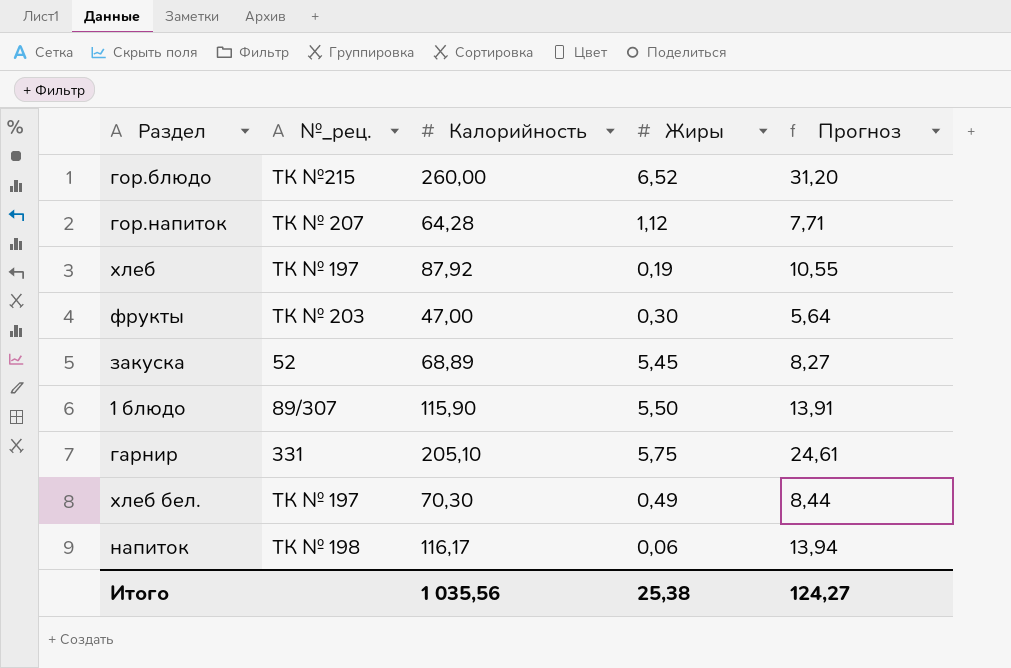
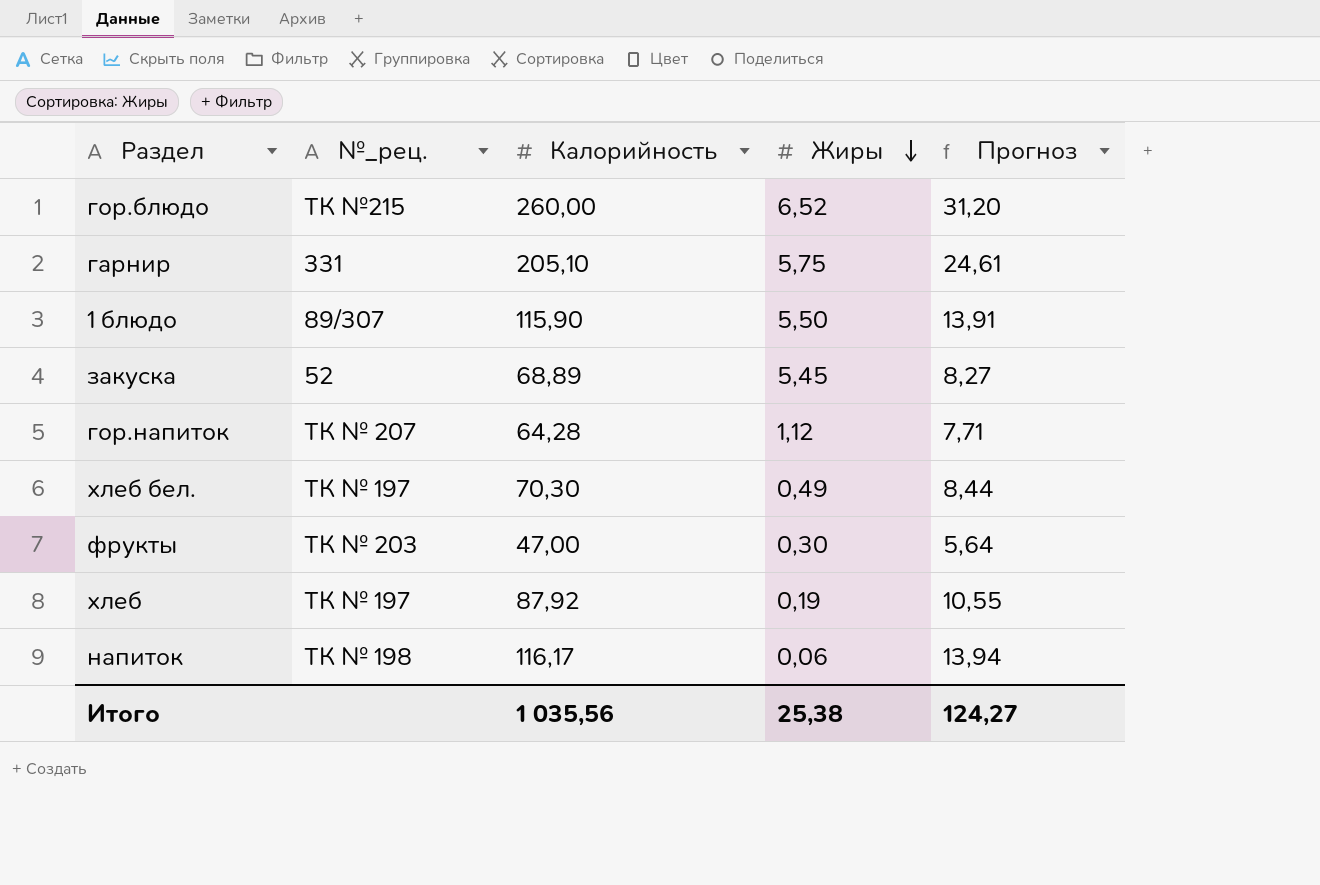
row order: none -> Жиры descending

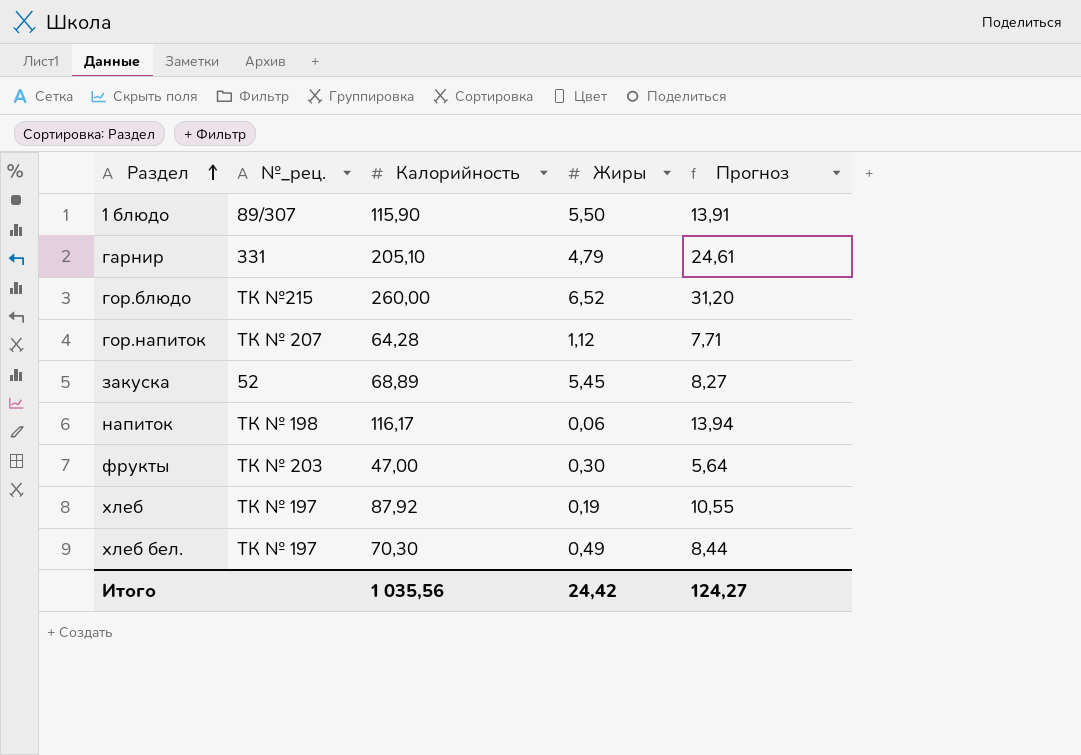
row order: Жиры descending -> Раздел ascending
гарнир | Жиры: 5,75 -> 4,79
Итого | Жиры: 25,38 -> 24,42

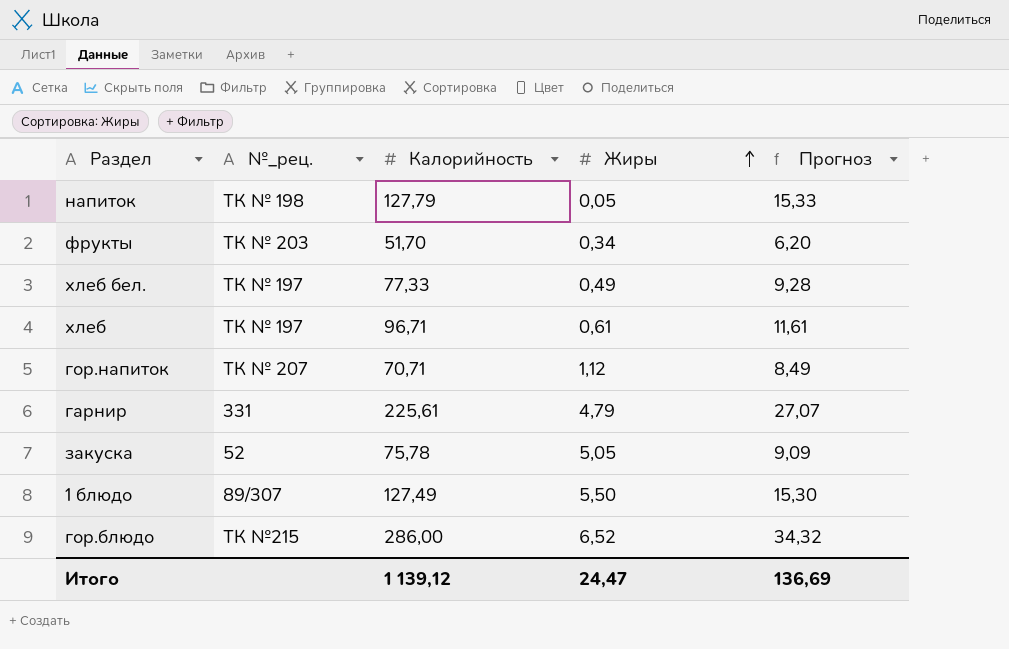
row order: Раздел ascending -> Жиры ascending
напиток | Калорийность: 116,17 -> 127,79
напиток | Жиры: 0,06 -> 0,05
напиток | Прогноз: 13,94 -> 15,33
фрукты | Калорийность: 47,00 -> 51,70
фрукты | Жиры: 0,30 -> 0,34
фрукты | Прогноз: 5,64 -> 6,20
хлеб бел. | Калорийность: 70,30 -> 77,33
хлеб бел. | Прогноз: 8,44 -> 9,28
хлеб | Калорийность: 87,92 -> 96,71
хлеб | Жиры: 0,19 -> 0,61
хлеб | Прогноз: 10,55 -> 11,61
гор.напиток | Калорийность: 64,28 -> 70,71
гор.напиток | Прогноз: 7,71 -> 8,49
гарнир | Калорийность: 205,10 -> 225,61
гарнир | Прогноз: 24,61 -> 27,07
закуска | Калорийность: 68,89 -> 75,78
закуска | Жиры: 5,45 -> 5,05
закуска | Прогноз: 8,27 -> 9,09
1 блюдо | Калорийность: 115,90 -> 127,49
1 блюдо | Прогноз: 13,91 -> 15,30
гор.блюдо | Калорийность: 260,00 -> 286,00
гор.блюдо | Прогноз: 31,20 -> 34,32
Итого | Калорийность: 1 035,56 -> 1 139,12
Итого | Жиры: 24,42 -> 24,47
Итого | Прогноз: 124,27 -> 136,69

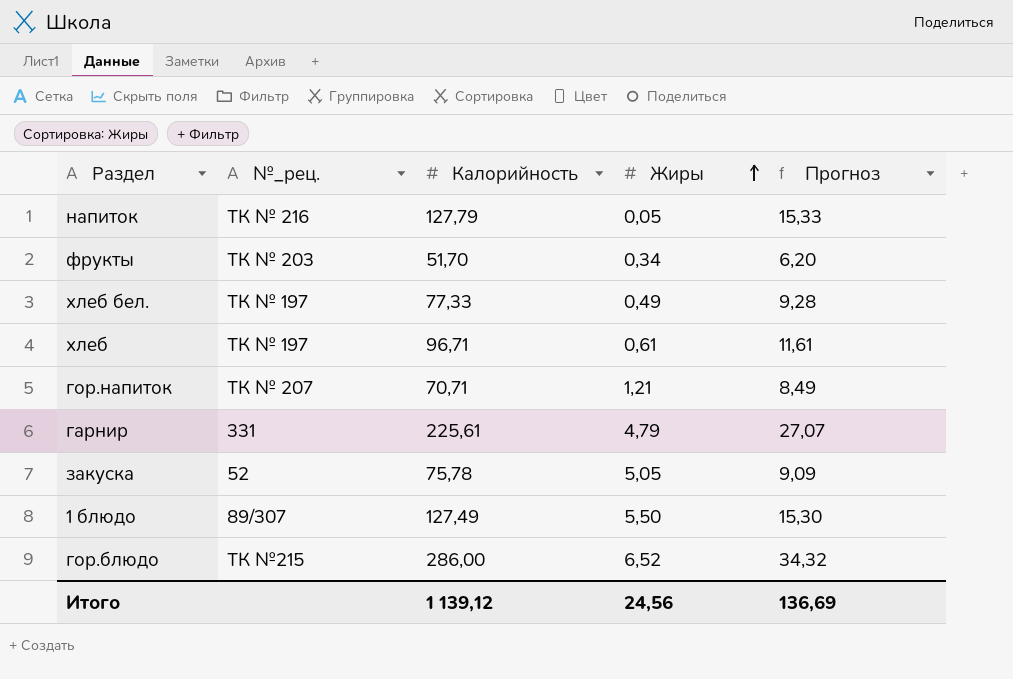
напиток | №_рец.: ТК № 198 -> ТК № 216
гор.напиток | Жиры: 1,12 -> 1,21
Итого | Жиры: 24,47 -> 24,56

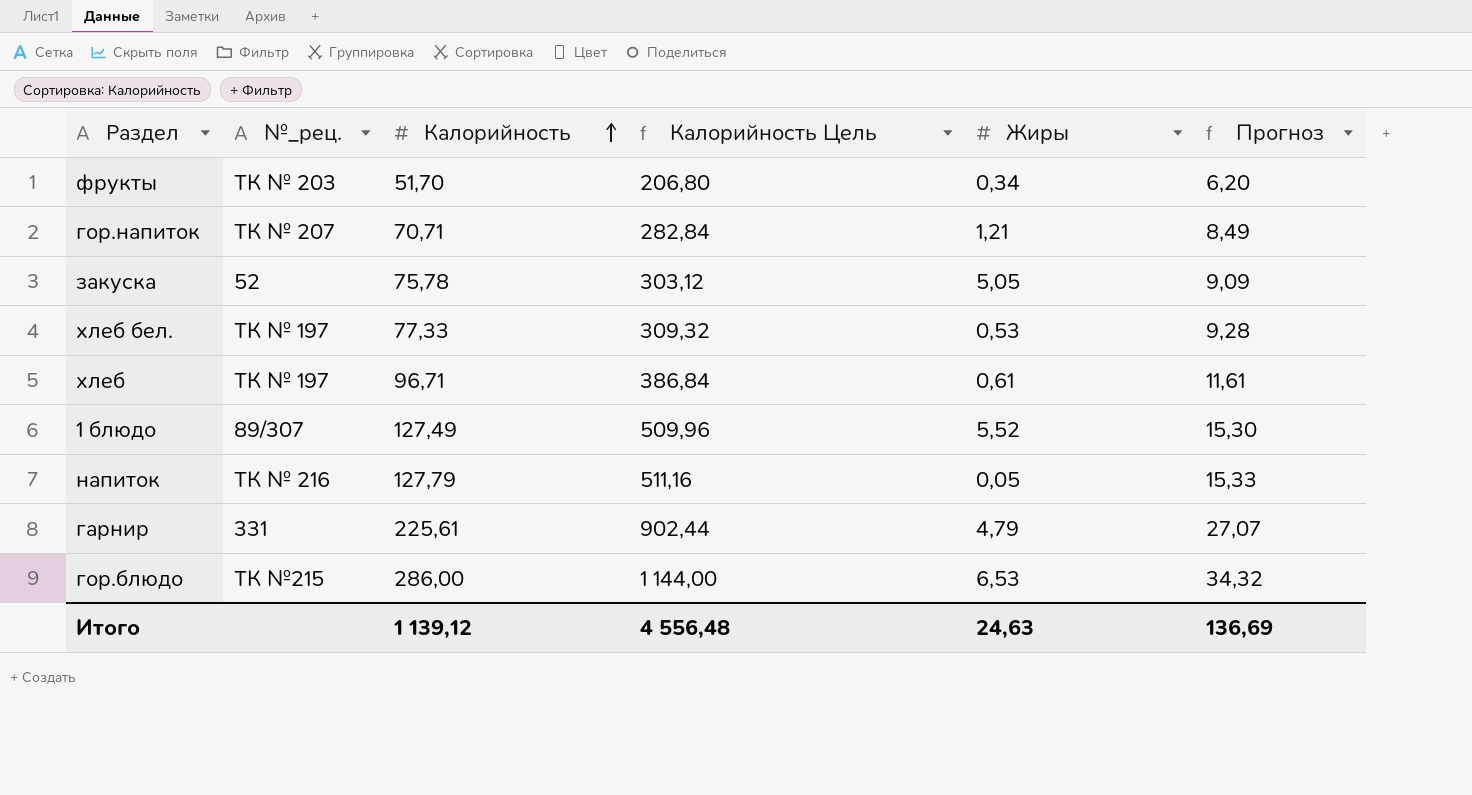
row order: Жиры ascending -> Калорийность ascending
column Калорийность Цель | formula: none -> [Калорийность] * 4
хлеб бел. | Жиры: 0,49 -> 0,53
1 блюдо | Жиры: 5,50 -> 5,52
гор.блюдо | Жиры: 6,52 -> 6,53
Итого | Жиры: 24,56 -> 24,63

